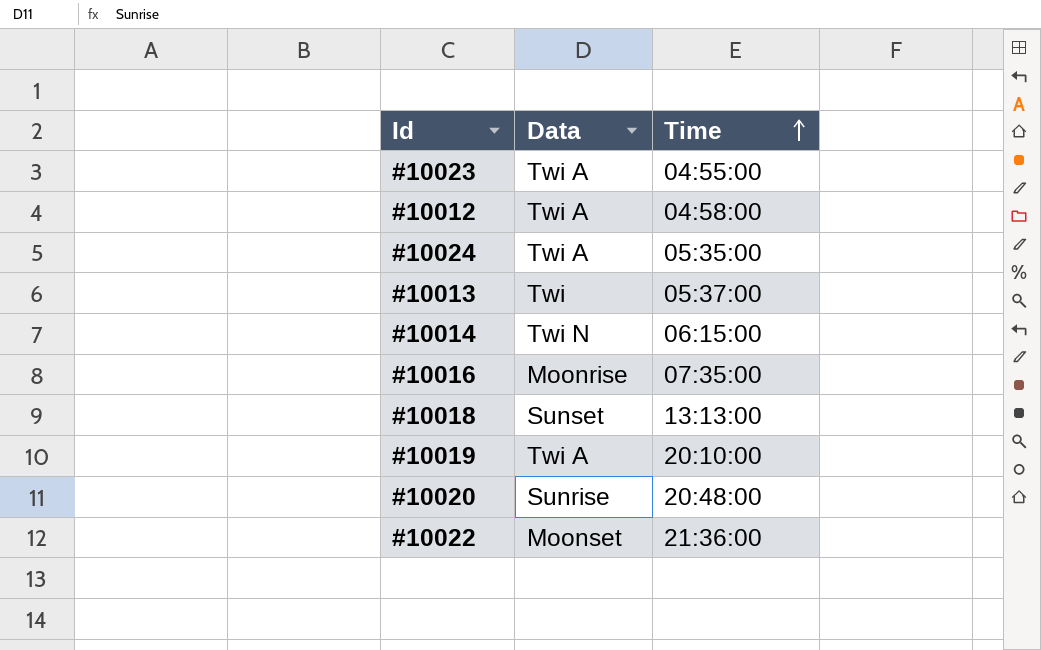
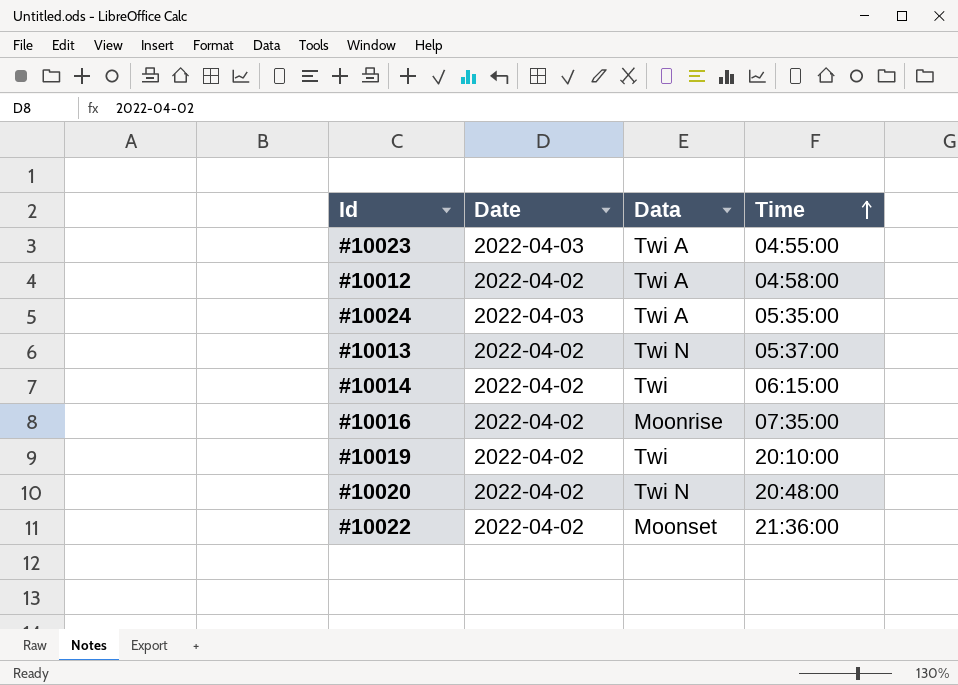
column Date | position: none -> 2
row #10018: Sunset | 13:13:00 -> none
#10013 | Data: Twi -> Twi N
#10014 | Data: Twi N -> Twi
#10019 | Data: Twi A -> Twi
#10020 | Data: Sunrise -> Twi N

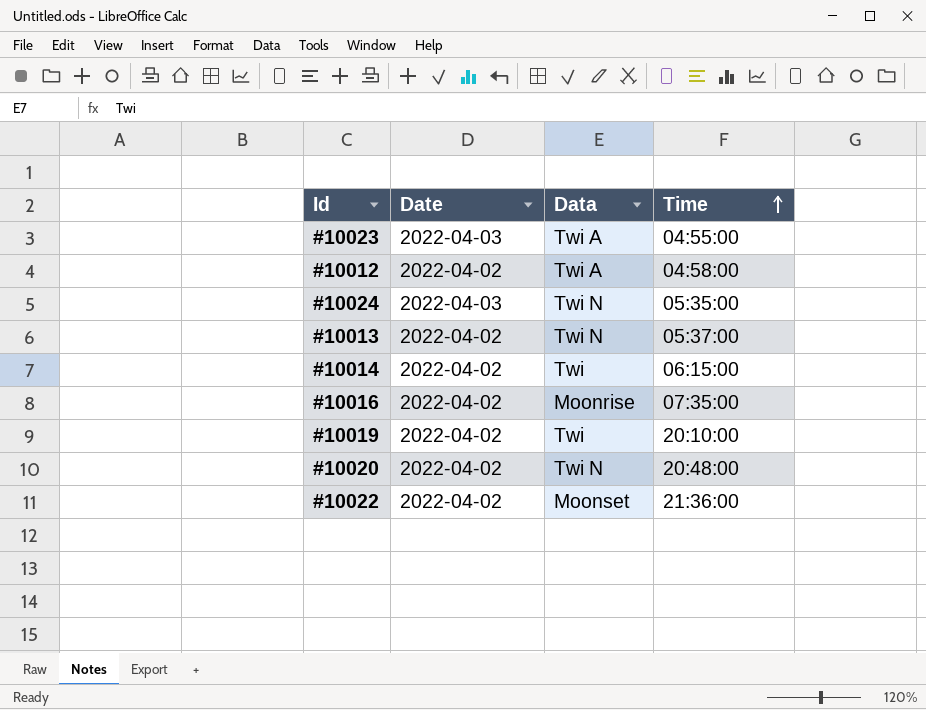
#10024 | Data: Twi A -> Twi N

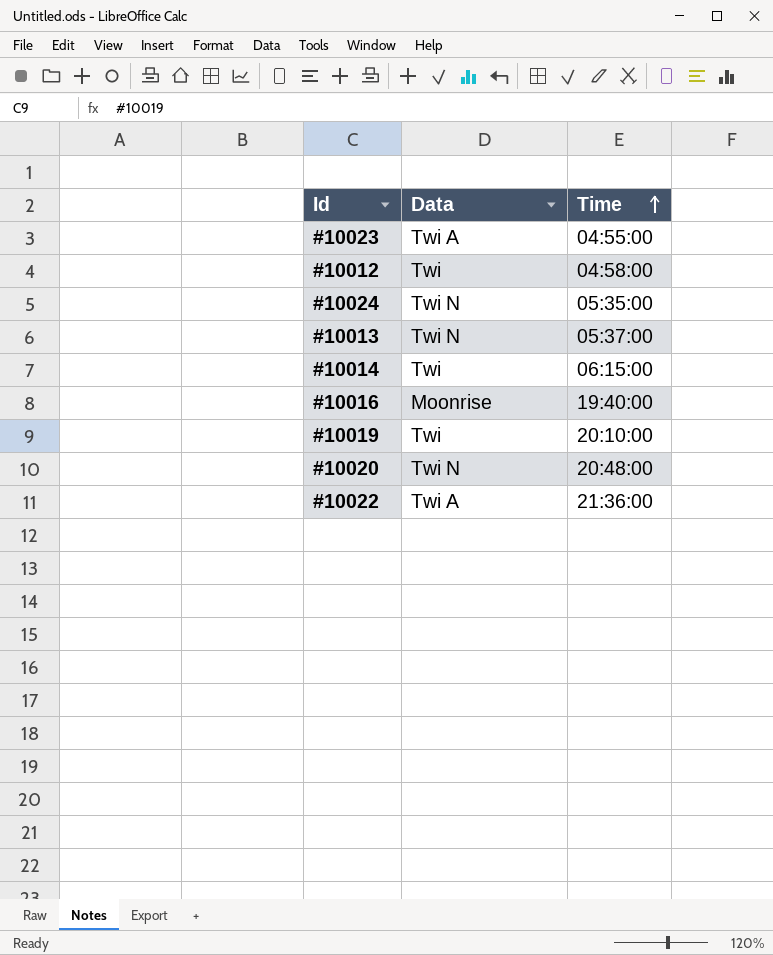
column Date | position: 2 -> none
#10012 | Data: Twi A -> Twi
#10016 | Time: 07:35:00 -> 19:40:00
#10022 | Data: Moonset -> Twi A

